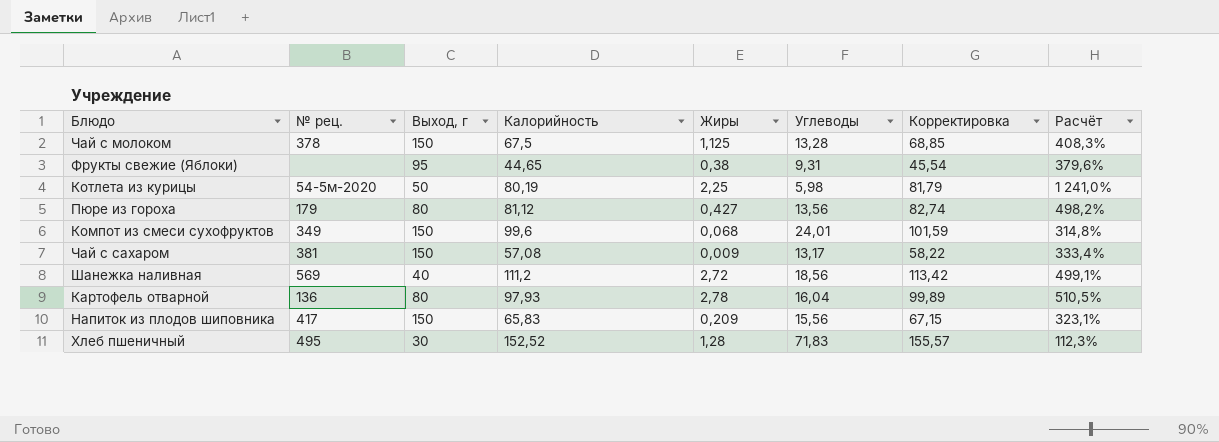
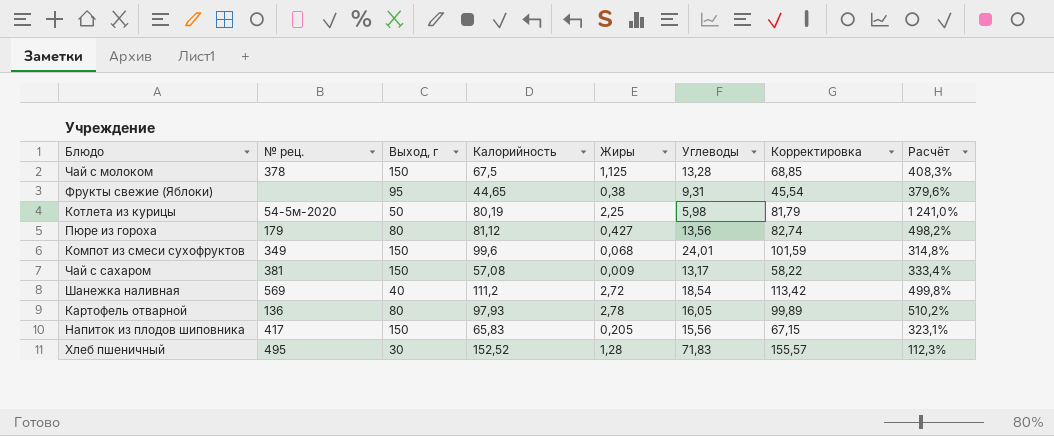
Шанежка наливная | Углеводы: 18,56 -> 18,54
Шанежка наливная | Расчёт: 499,1% -> 499,8%
Картофель отварной | Углеводы: 16,04 -> 16,05
Картофель отварной | Расчёт: 510,5% -> 510,2%
Напиток из плодов шиповника | Жиры: 0,209 -> 0,205

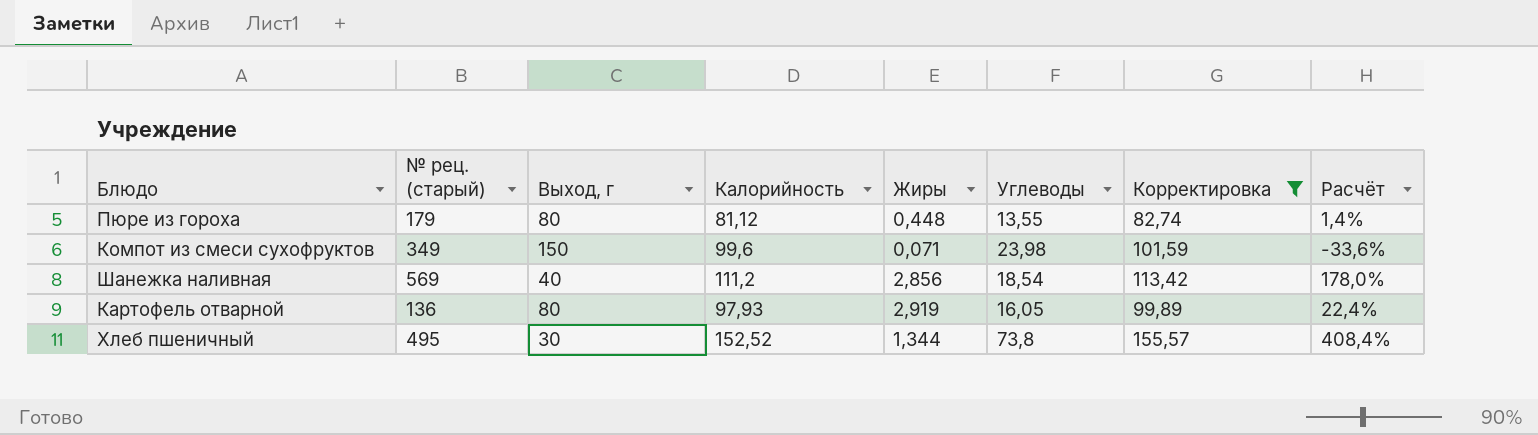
filter: none -> Корректировка >= 82,74
column name: № рец. -> № рец. (старый)
column Расчёт | formula: ([Калорийность] - [Углеводы]) / [Углеводы] -> ([Калорийность] - [Выход, г]) / [Выход, г]
Пюре из гороха | Жиры: 0,427 -> 0,448
Пюре из гороха | Углеводы: 13,56 -> 13,55
Компот из смеси сухофруктов | Жиры: 0,068 -> 0,071
Компот из смеси сухофруктов | Углеводы: 24,01 -> 23,98
Шанежка наливная | Жиры: 2,72 -> 2,856
Картофель отварной | Жиры: 2,78 -> 2,919
Хлеб пшеничный | Жиры: 1,28 -> 1,344
Хлеб пшеничный | Углеводы: 71,83 -> 73,8

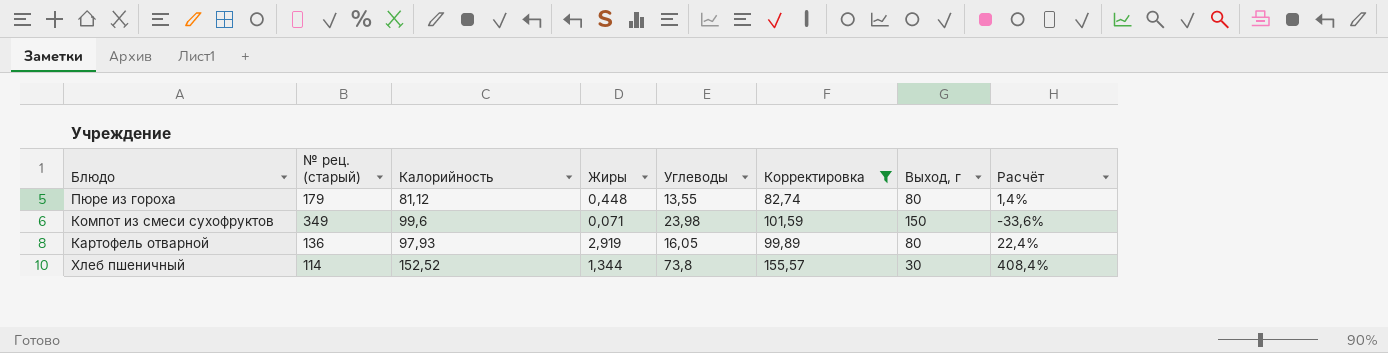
column Выход, г | position: 3 -> 7
row Шанежка наливная: 569 | 40 | 111,2 | 2,856 | 18,54 | 113,42 | 178,0% -> none
Хлеб пшеничный | № рец. (старый): 495 -> 114

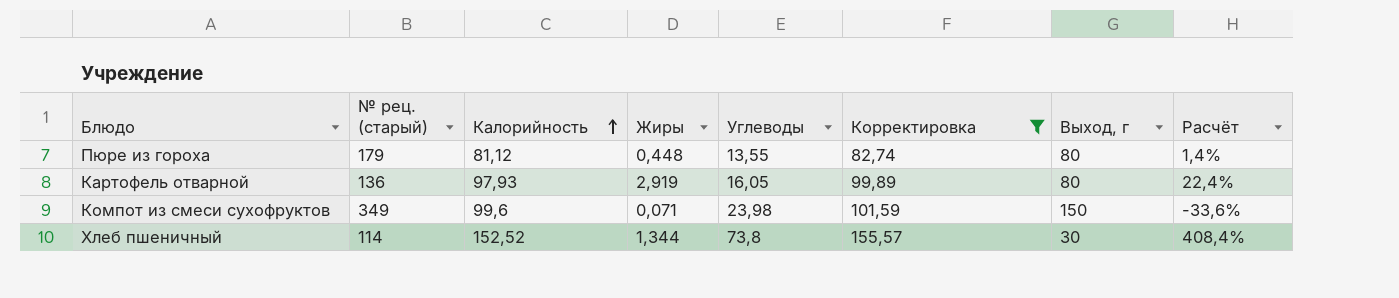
row order: none -> Калорийность ascending

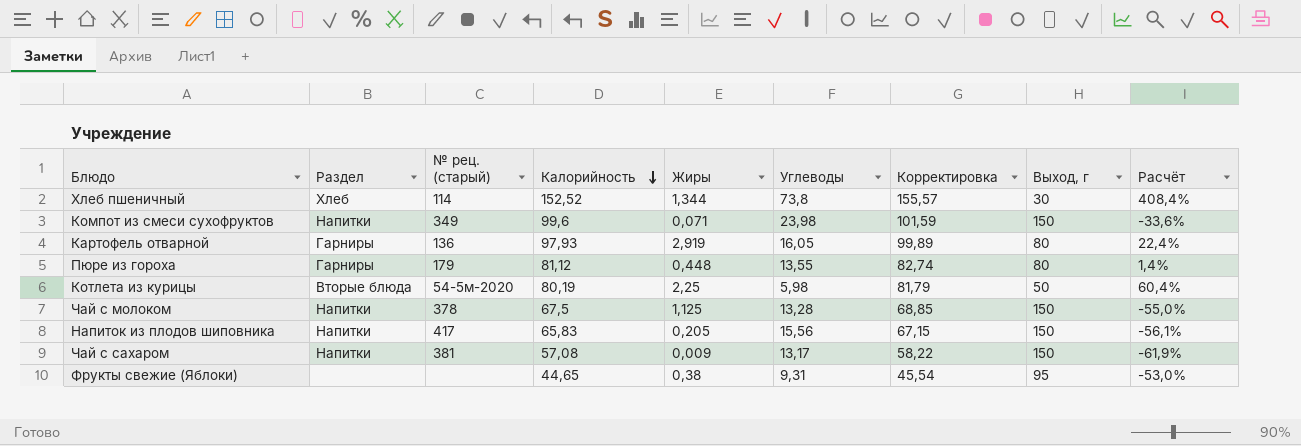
filter: Корректировка >= 82,74 -> none
row order: Калорийность ascending -> Калорийность descending
column Раздел | position: none -> 2

